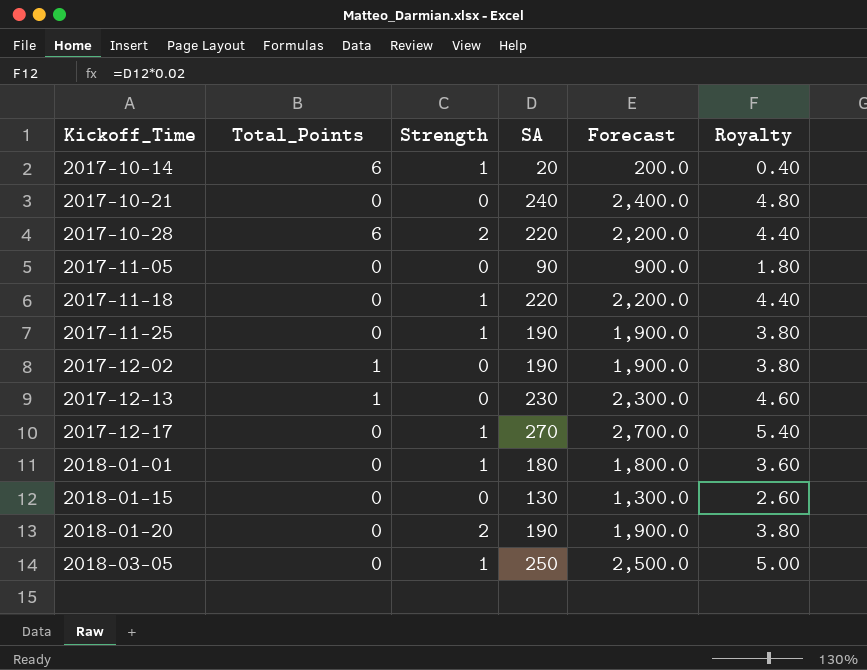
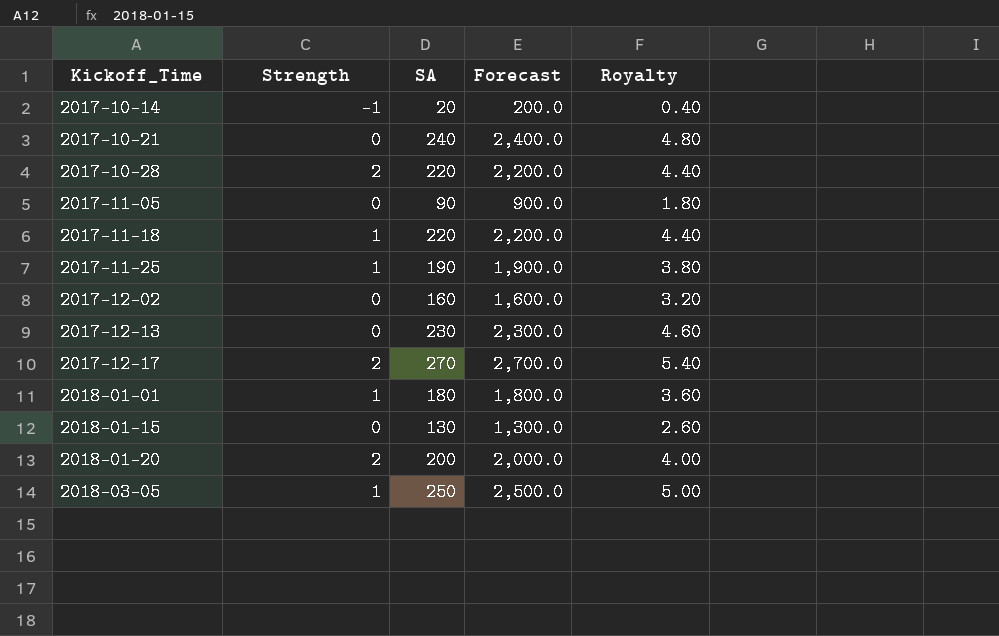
column Total_Points | position: 2 -> none
2017-10-14 | Strength: 1 -> -1
2017-12-02 | SA: 190 -> 160
2017-12-02 | Forecast: 1,900.0 -> 1,600.0
2017-12-02 | Royalty: 3.80 -> 3.20
2017-12-17 | Strength: 1 -> 2
2018-01-20 | SA: 190 -> 200
2018-01-20 | Forecast: 1,900.0 -> 2,000.0
2018-01-20 | Royalty: 3.80 -> 4.00

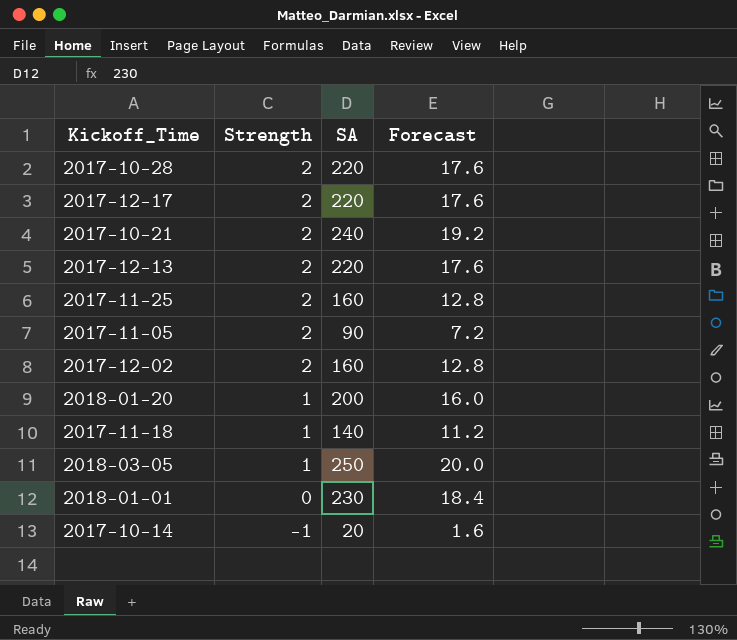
row order: Kickoff_Time ascending -> Strength descending
column Royalty | formula: [SA] * 0.02 -> none
column Forecast | formula: [SA] * 10 -> [SA] * 0.08
row 2018-01-15: 0 | 130 | 1,300.0 | 2.60 -> none
2017-12-17 | SA: 270 -> 220
2017-10-21 | Strength: 0 -> 2
2017-12-13 | Strength: 0 -> 2
2017-12-13 | SA: 230 -> 220
2017-11-25 | Strength: 1 -> 2
2017-11-25 | SA: 190 -> 160
2017-11-05 | Strength: 0 -> 2
2017-12-02 | Strength: 0 -> 2
2018-01-20 | Strength: 2 -> 1
2017-11-18 | SA: 220 -> 140
2018-01-01 | Strength: 1 -> 0
2018-01-01 | SA: 180 -> 230

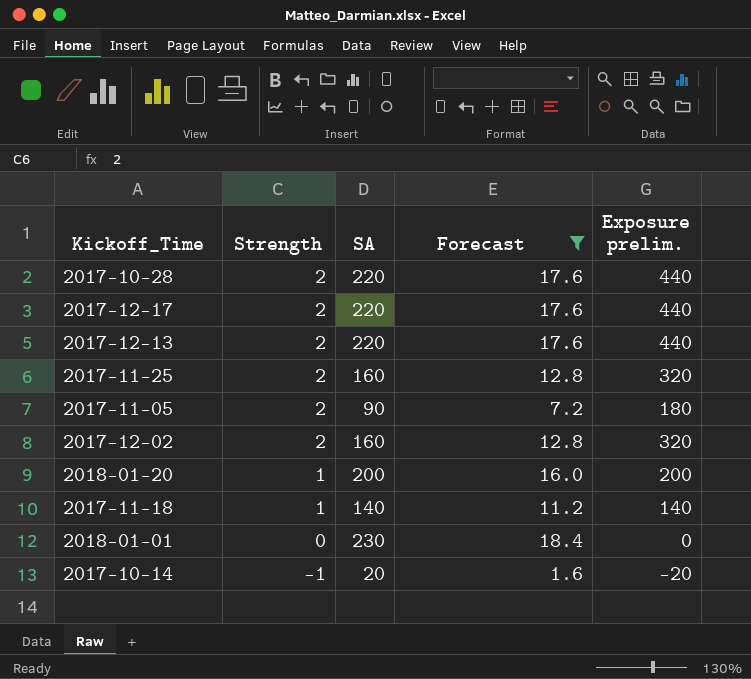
filter: none -> Forecast <= 18.4
column Exposure prelim. | formula: none -> [Strength] * [SA]

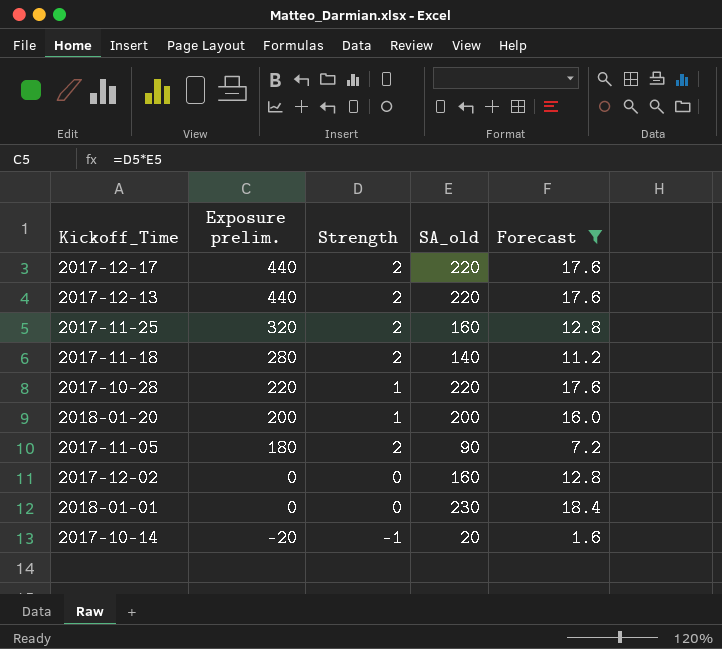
row order: Strength descending -> Exposure prelim. descending
column Exposure prelim. | position: 5 -> 2
column name: SA -> SA_old
2017-11-18 | Exposure prelim.: 140 -> 280
2017-11-18 | Strength: 1 -> 2
2017-10-28 | Exposure prelim.: 440 -> 220
2017-10-28 | Strength: 2 -> 1
2017-12-02 | Exposure prelim.: 320 -> 0
2017-12-02 | Strength: 2 -> 0

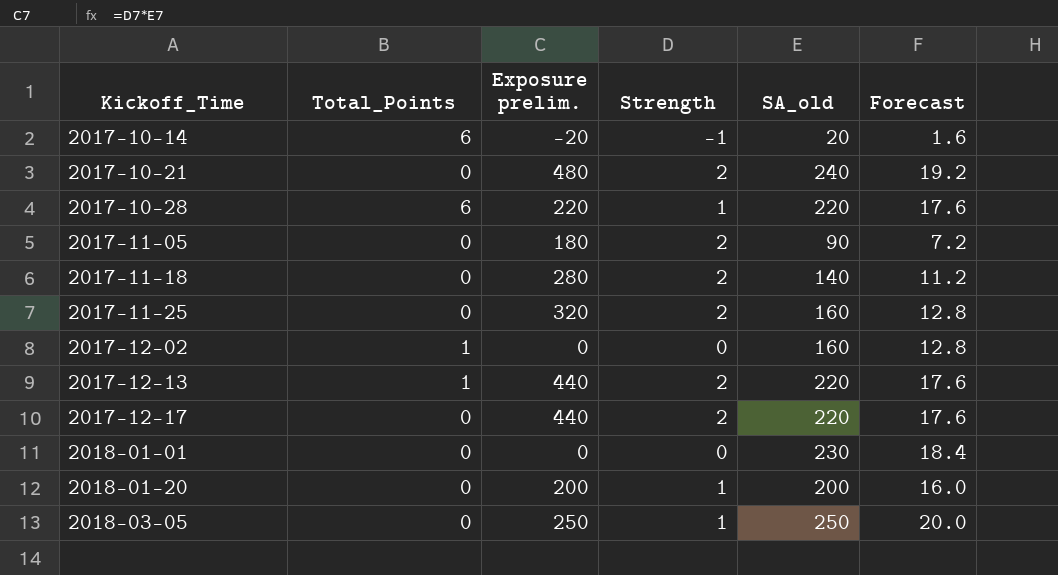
filter: Forecast <= 18.4 -> none
row order: Exposure prelim. descending -> Kickoff_Time ascending
column Total_Points | position: none -> 2

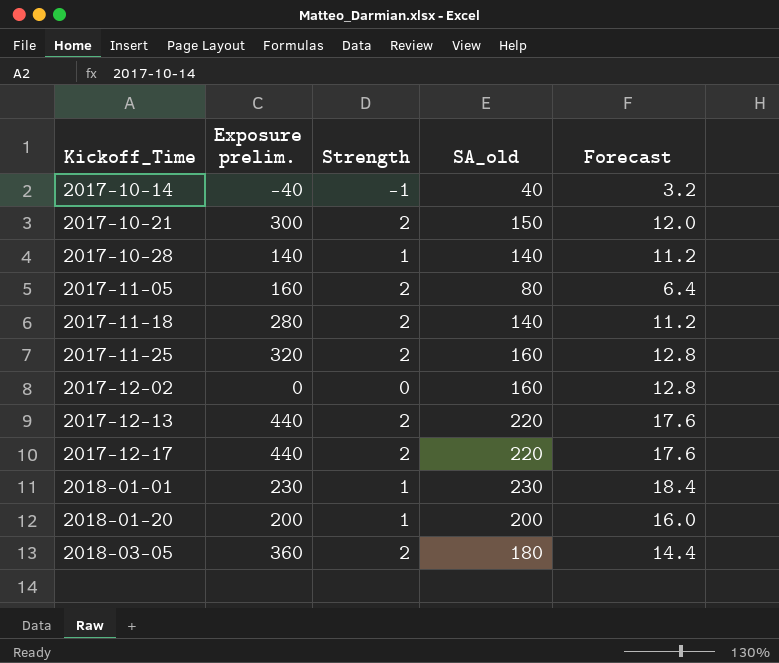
column Total_Points | position: 2 -> none
2017-10-14 | Exposure prelim.: -20 -> -40
2017-10-14 | SA_old: 20 -> 40
2017-10-14 | Forecast: 1.6 -> 3.2
2017-10-21 | Exposure prelim.: 480 -> 300
2017-10-21 | SA_old: 240 -> 150
2017-10-21 | Forecast: 19.2 -> 12.0
2017-10-28 | Exposure prelim.: 220 -> 140
2017-10-28 | SA_old: 220 -> 140
2017-10-28 | Forecast: 17.6 -> 11.2
2017-11-05 | Exposure prelim.: 180 -> 160
2017-11-05 | SA_old: 90 -> 80
2017-11-05 | Forecast: 7.2 -> 6.4
2018-01-01 | Exposure prelim.: 0 -> 230
2018-01-01 | Strength: 0 -> 1
2018-03-05 | Exposure prelim.: 250 -> 360
2018-03-05 | Strength: 1 -> 2
2018-03-05 | SA_old: 250 -> 180
2018-03-05 | Forecast: 20.0 -> 14.4

